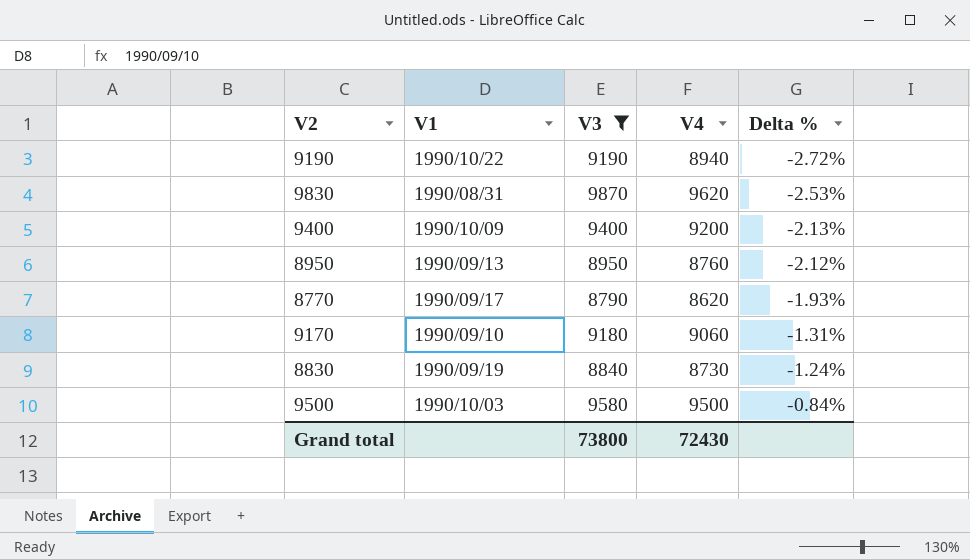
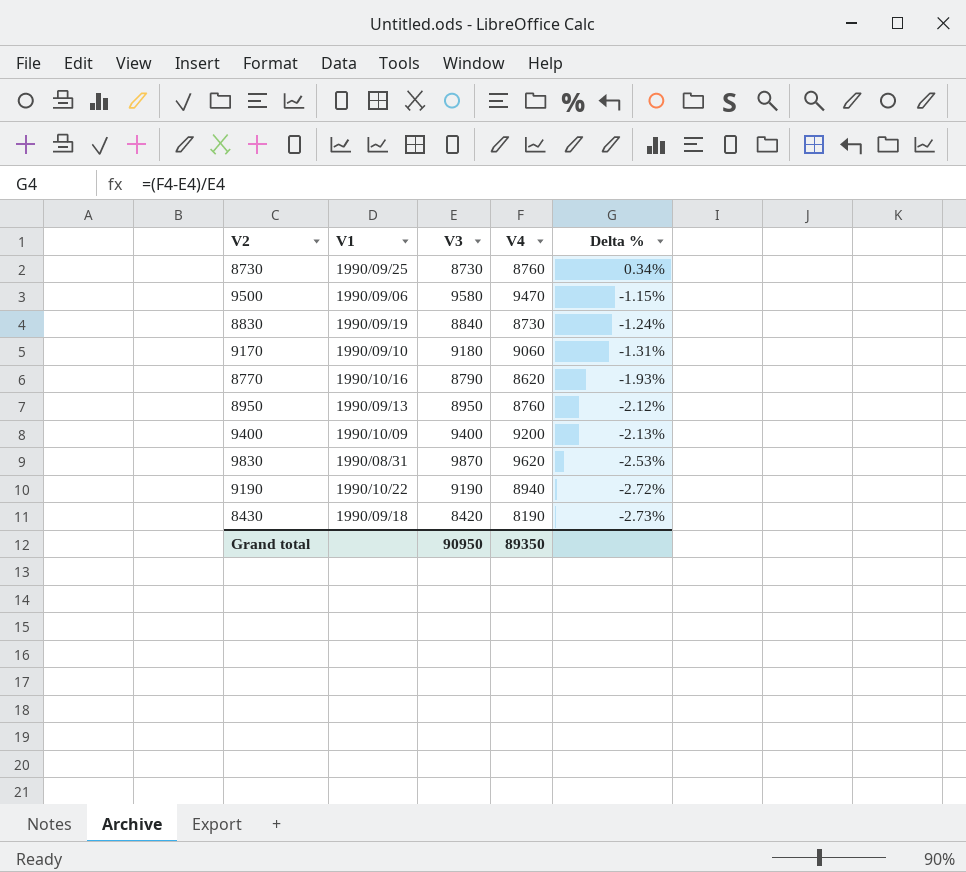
filter: V3 >= 8790 -> none
row order: Delta % ascending -> Delta % descending
9500 | V1: 1990/10/03 -> 1990/09/06
9500 | V4: 9500 -> 9470
9500 | Delta %: -0.84% -> -1.15%
8770 | V1: 1990/09/17 -> 1990/10/16
Grand total | V3: 73800 -> 90950
Grand total | V4: 72430 -> 89350

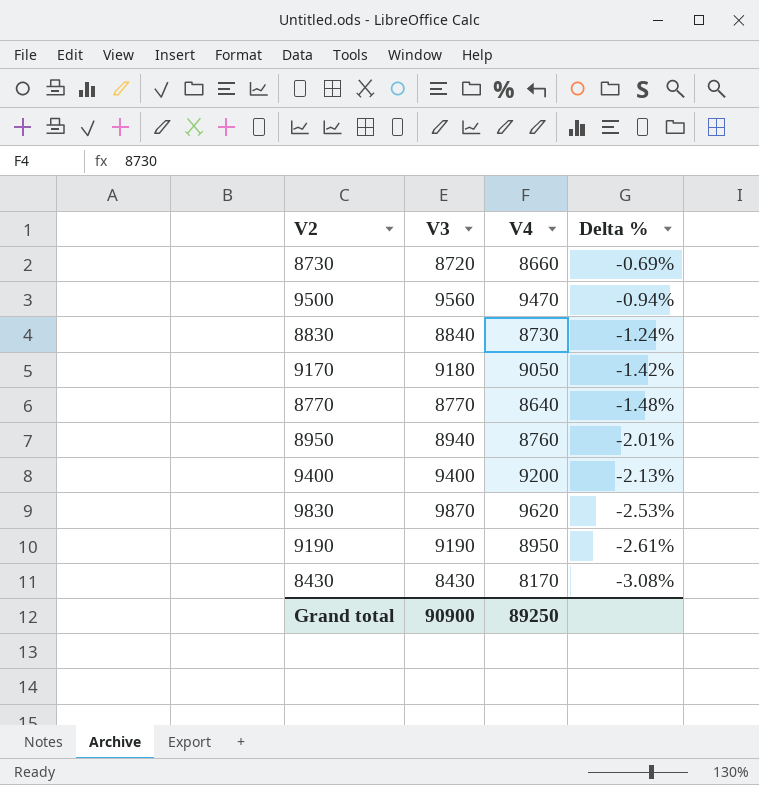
column V1 | position: 2 -> none
8730 | V3: 8730 -> 8720
8730 | V4: 8760 -> 8660
8730 | Delta %: 0.34% -> -0.69%
9500 | V3: 9580 -> 9560
9500 | Delta %: -1.15% -> -0.94%
9170 | V4: 9060 -> 9050
9170 | Delta %: -1.31% -> -1.42%
8770 | V3: 8790 -> 8770
8770 | V4: 8620 -> 8640
8770 | Delta %: -1.93% -> -1.48%
8950 | V3: 8950 -> 8940
8950 | Delta %: -2.12% -> -2.01%
9190 | V4: 8940 -> 8950
9190 | Delta %: -2.72% -> -2.61%
8430 | V3: 8420 -> 8430
8430 | V4: 8190 -> 8170
8430 | Delta %: -2.73% -> -3.08%
Grand total | V3: 90950 -> 90900
Grand total | V4: 89350 -> 89250

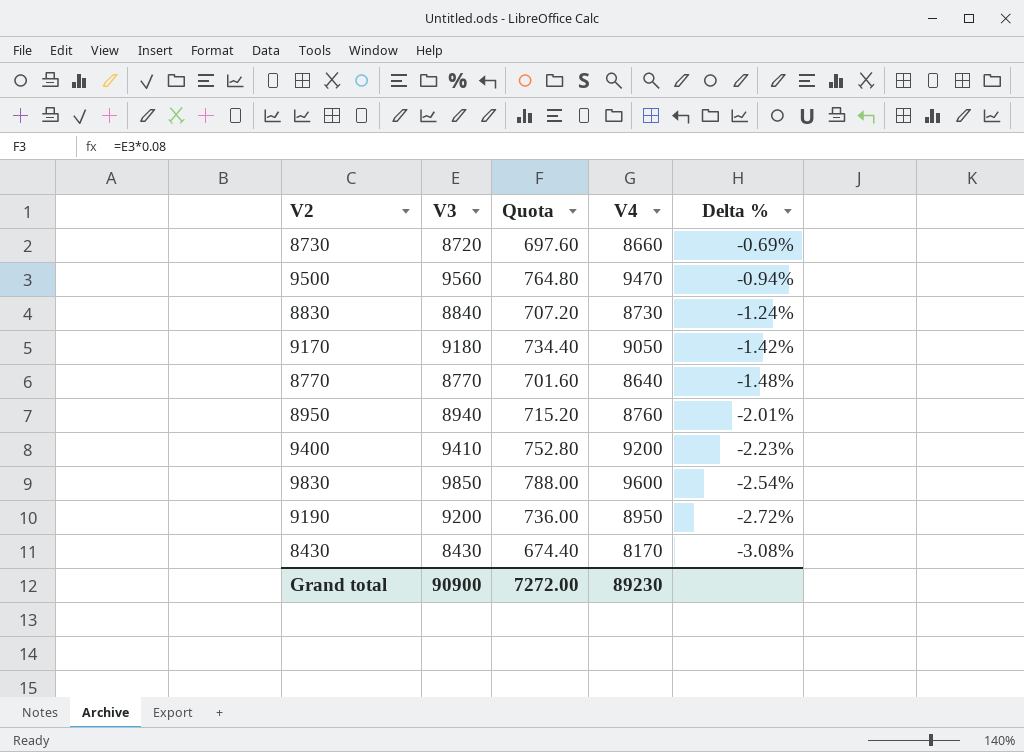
column Quota | formula: none -> [V3] * 0.08
9400 | V3: 9400 -> 9410
9400 | Delta %: -2.13% -> -2.23%
9830 | V3: 9870 -> 9850
9830 | V4: 9620 -> 9600
9830 | Delta %: -2.53% -> -2.54%
9190 | V3: 9190 -> 9200
9190 | Delta %: -2.61% -> -2.72%
Grand total | V4: 89250 -> 89230

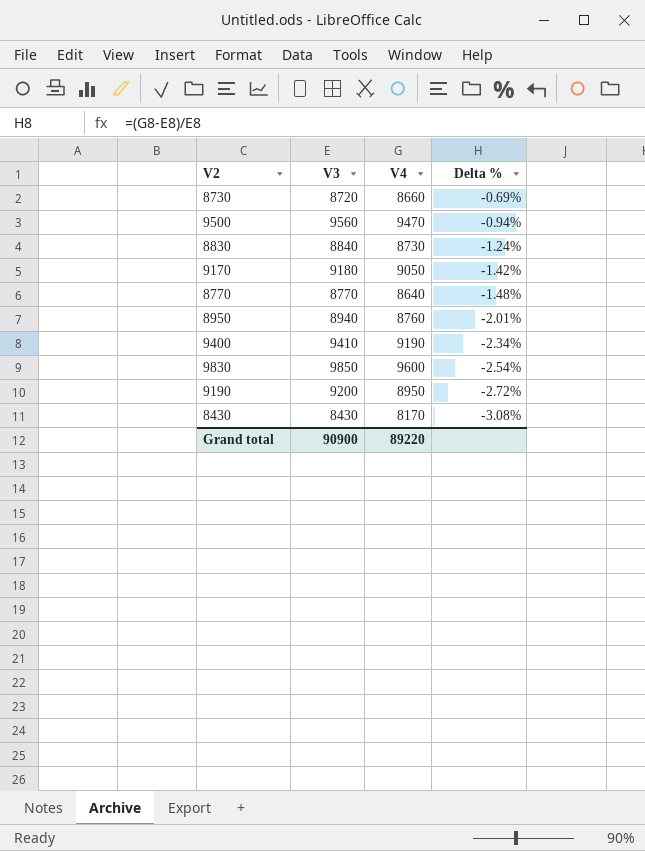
column Quota | formula: [V3] * 0.08 -> none
9400 | V4: 9200 -> 9190
9400 | Delta %: -2.23% -> -2.34%
Grand total | V4: 89230 -> 89220

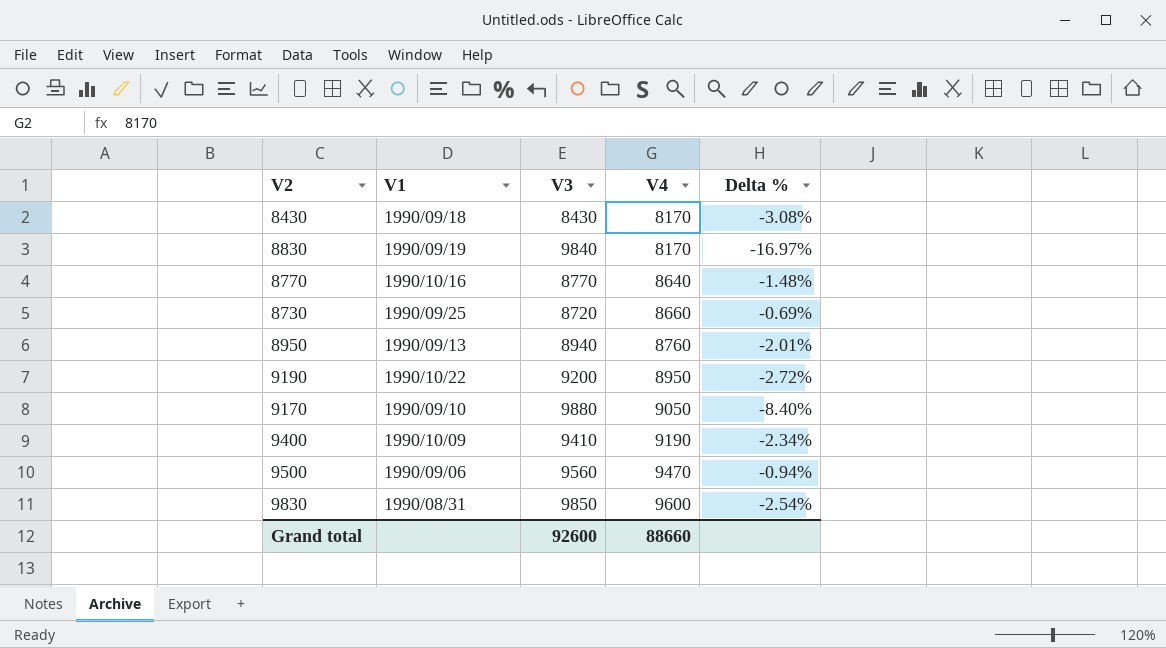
row order: Delta % descending -> V4 ascending
column V1 | position: none -> 2
8830 | V3: 8840 -> 9840
8830 | V4: 8730 -> 8170
8830 | Delta %: -1.24% -> -16.97%
9170 | V3: 9180 -> 9880
9170 | Delta %: -1.42% -> -8.40%
Grand total | V3: 90900 -> 92600
Grand total | V4: 89220 -> 88660

